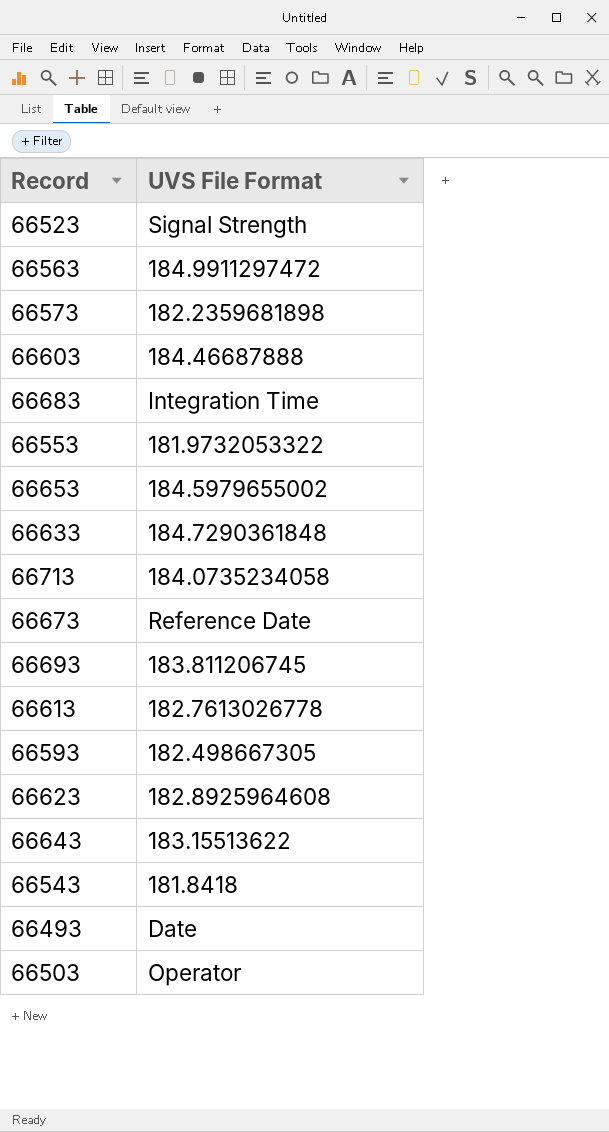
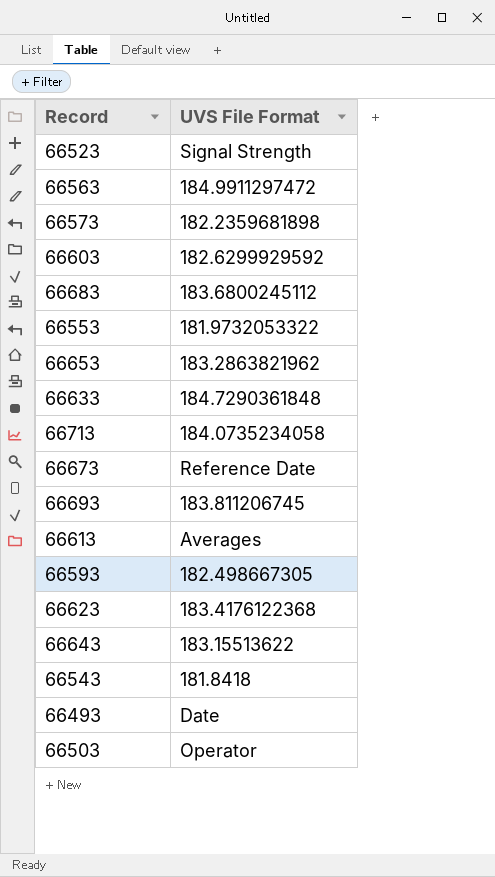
66603 | UVS File Format: 184.46687888 -> 182.6299929592
66683 | UVS File Format: Integration Time -> 183.6800245112
66653 | UVS File Format: 184.5979655002 -> 183.2863821962
66613 | UVS File Format: 182.7613026778 -> Averages
66623 | UVS File Format: 182.8925964608 -> 183.4176122368

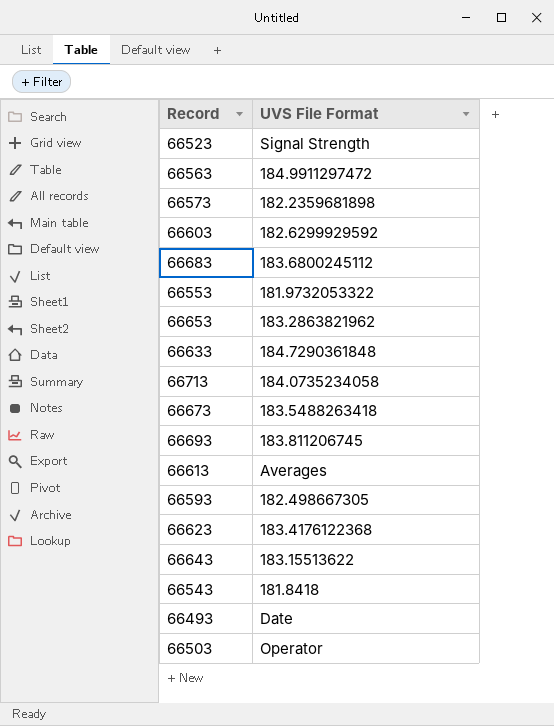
66673 | UVS File Format: Reference Date -> 183.5488263418

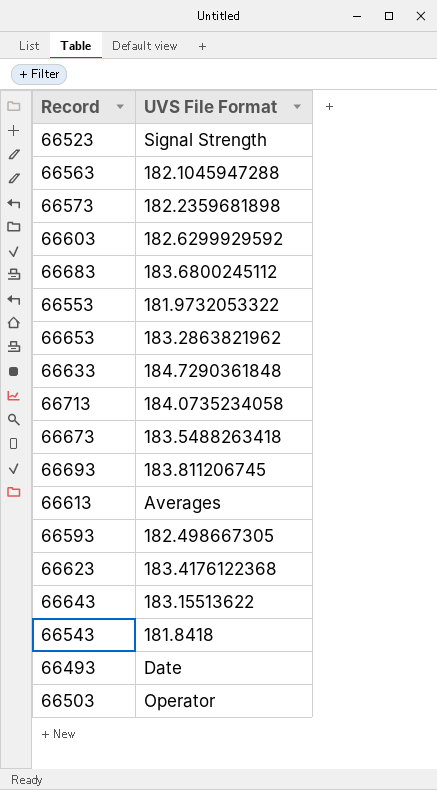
66563 | UVS File Format: 184.9911297472 -> 182.1045947288

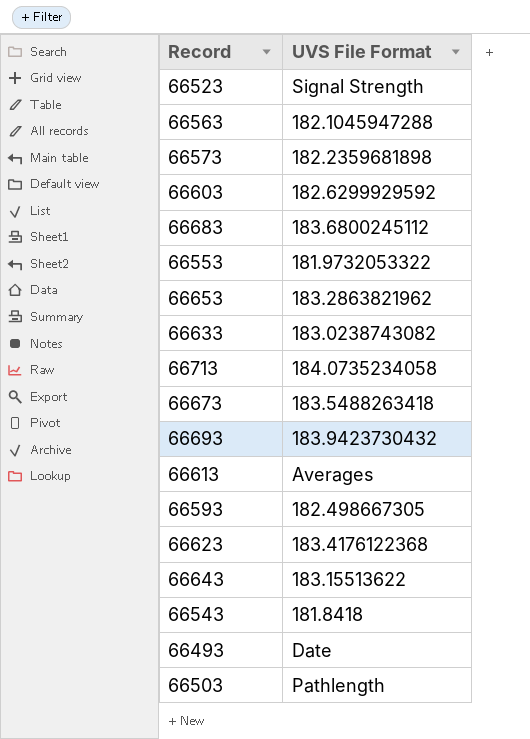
66633 | UVS File Format: 184.7290361848 -> 183.0238743082
66693 | UVS File Format: 183.811206745 -> 183.9423730432
66503 | UVS File Format: Operator -> Pathlength

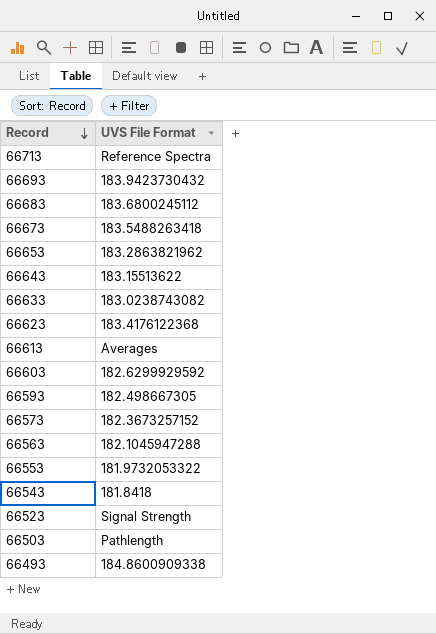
row order: none -> Record descending
66713 | UVS File Format: 184.0735234058 -> Reference Spectra
66573 | UVS File Format: 182.2359681898 -> 182.3673257152
66493 | UVS File Format: Date -> 184.8600909338

